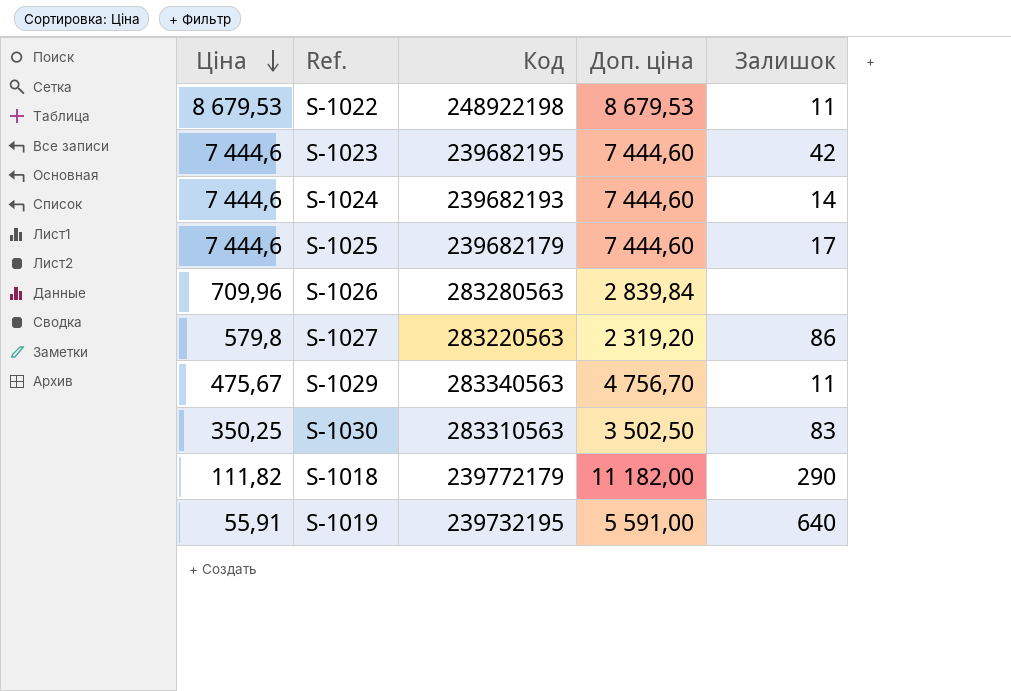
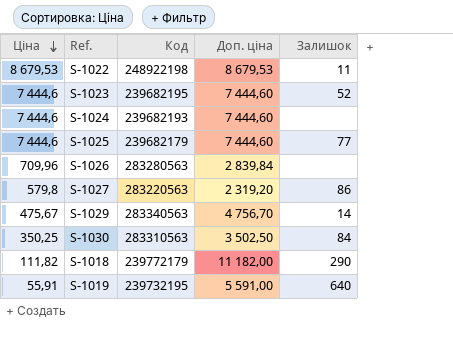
S-1023 | Залишок: 42 -> 52
S-1024 | Залишок: 14 -> none
S-1025 | Залишок: 17 -> 77
S-1029 | Залишок: 11 -> 14
S-1030 | Залишок: 83 -> 84

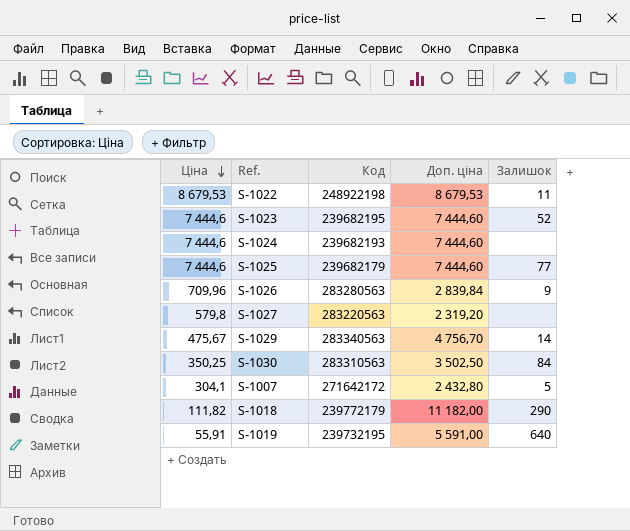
S-1026 | Залишок: none -> 9
S-1027 | Залишок: 86 -> none
row S-1007: none -> 304,1 | 271642172 | 2 432,80 | 5

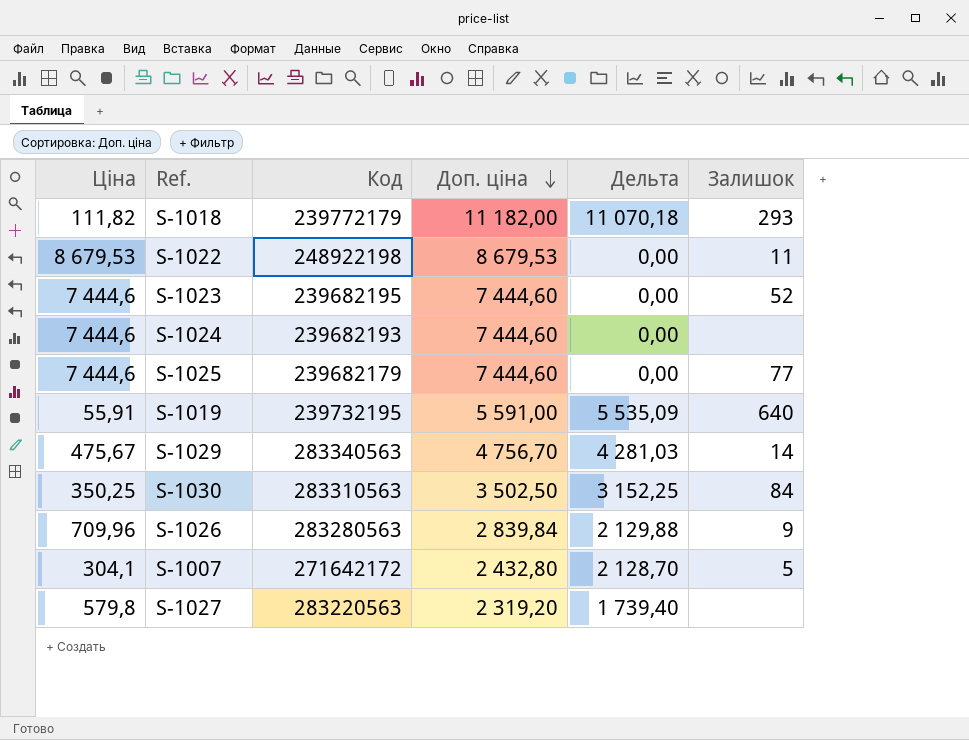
row order: Ціна descending -> Доп. ціна descending
column Дельта | formula: none -> [Доп. ціна] - [Ціна]
S-1018 | Залишок: 290 -> 293

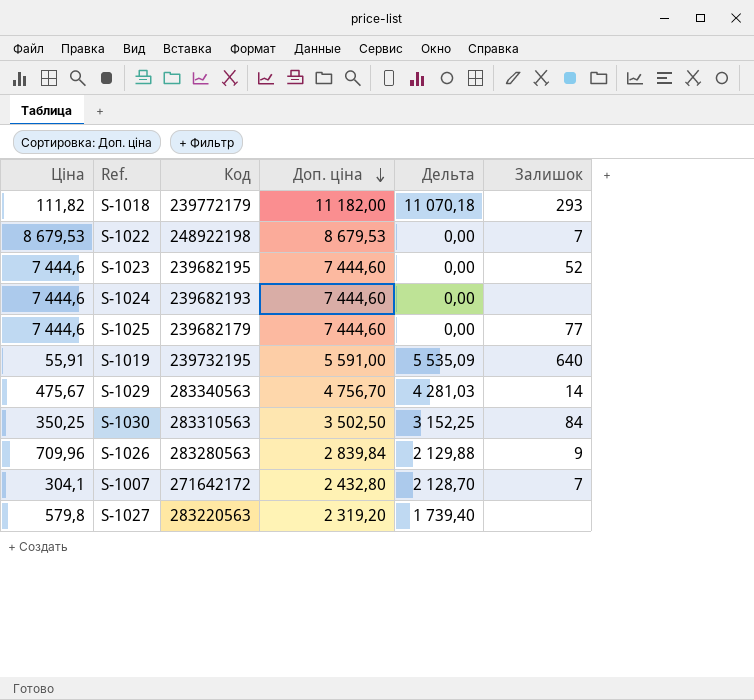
S-1022 | Залишок: 11 -> 7
S-1007 | Залишок: 5 -> 7

